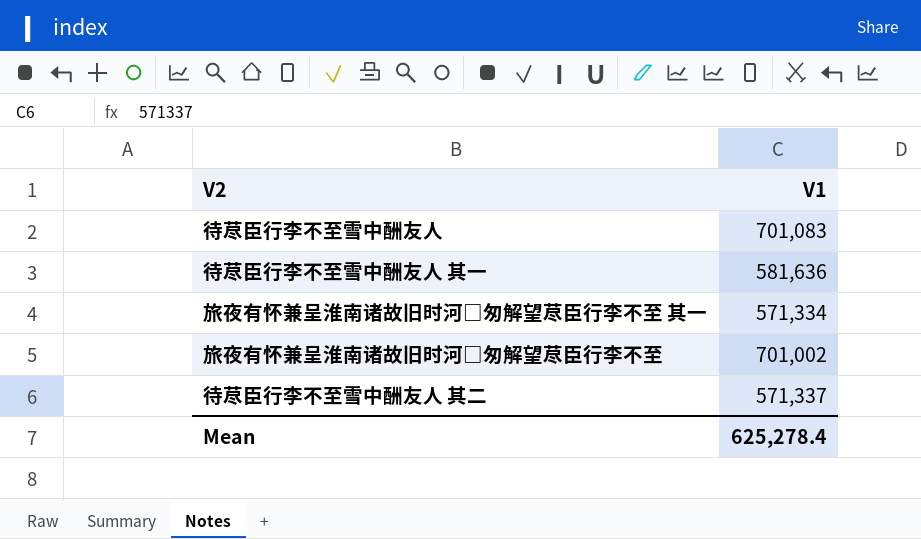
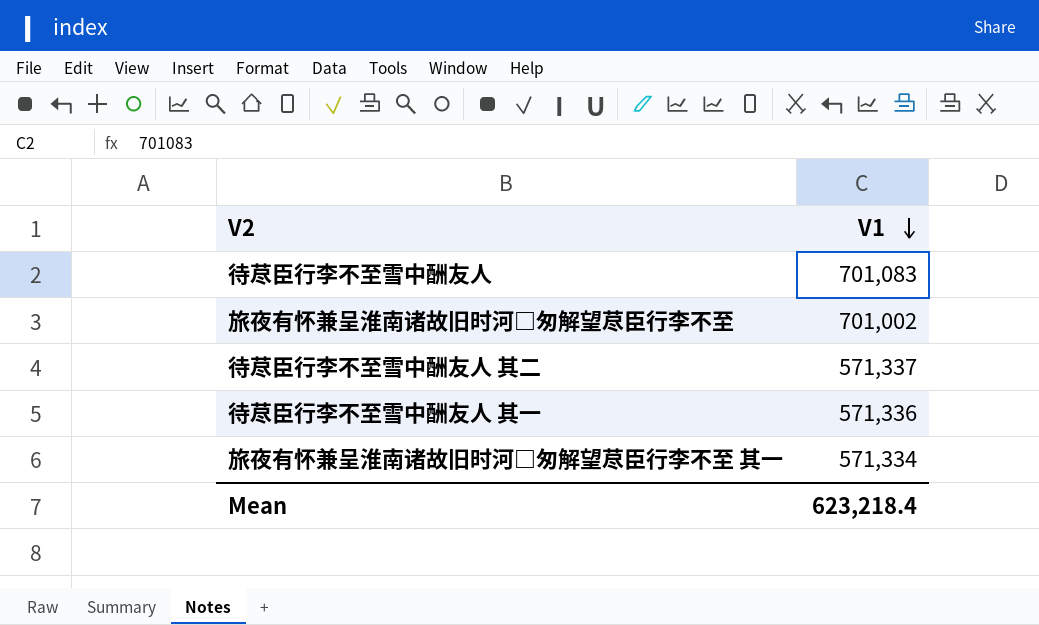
row order: none -> V1 descending
待荩臣行李不至雪中酬友人 其一 | V1: 581,636 -> 571,336
Mean | V1: 625,278.4 -> 623,218.4

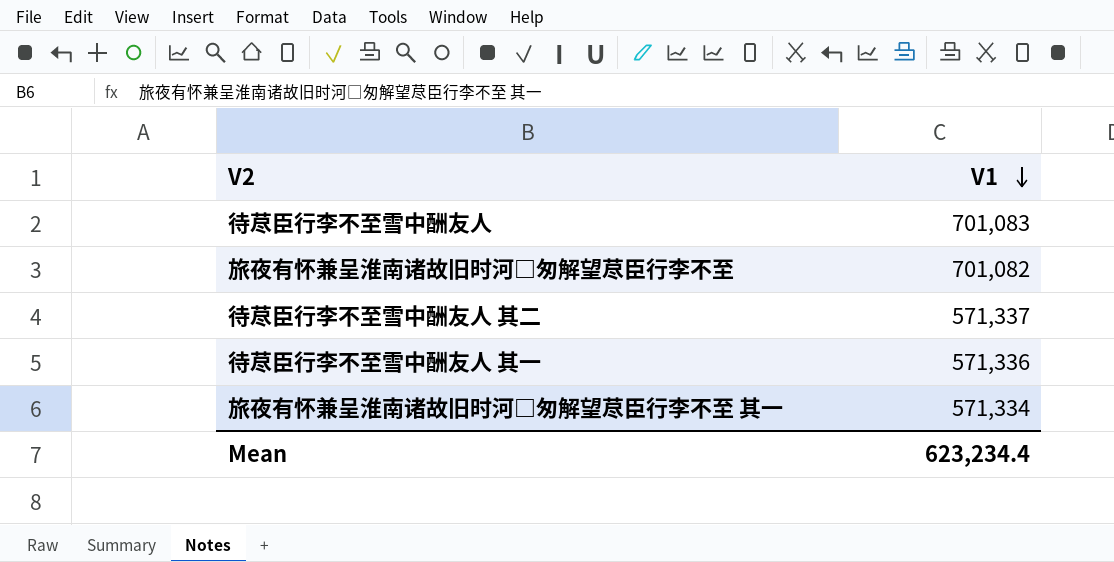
旅夜有怀兼呈淮南诸故旧时河□匆解望荩臣行李不至 | V1: 701,002 -> 701,082
Mean | V1: 623,218.4 -> 623,234.4

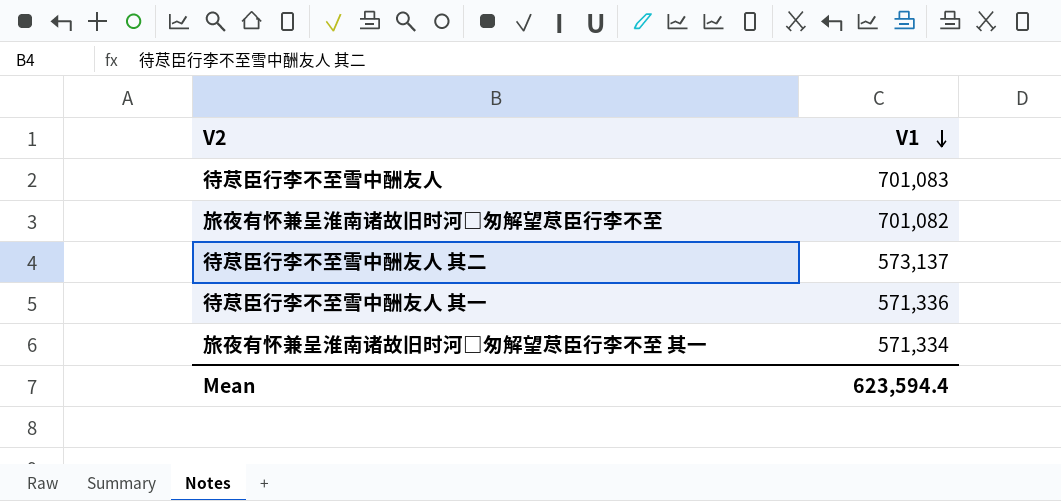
待荩臣行李不至雪中酬友人 其二 | V1: 571,337 -> 573,137
Mean | V1: 623,234.4 -> 623,594.4

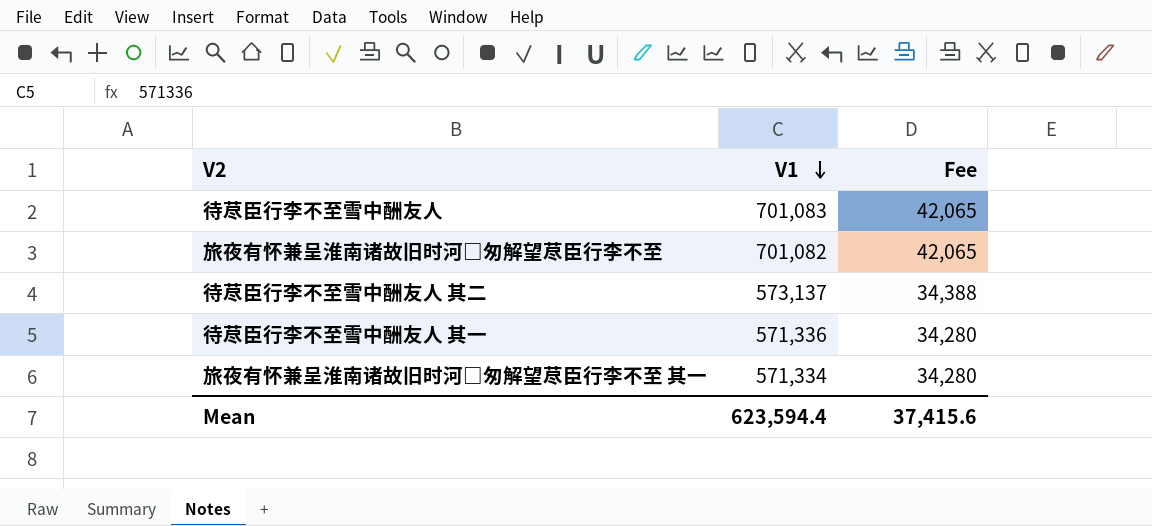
column Fee | formula: none -> [V1] * 0.06

